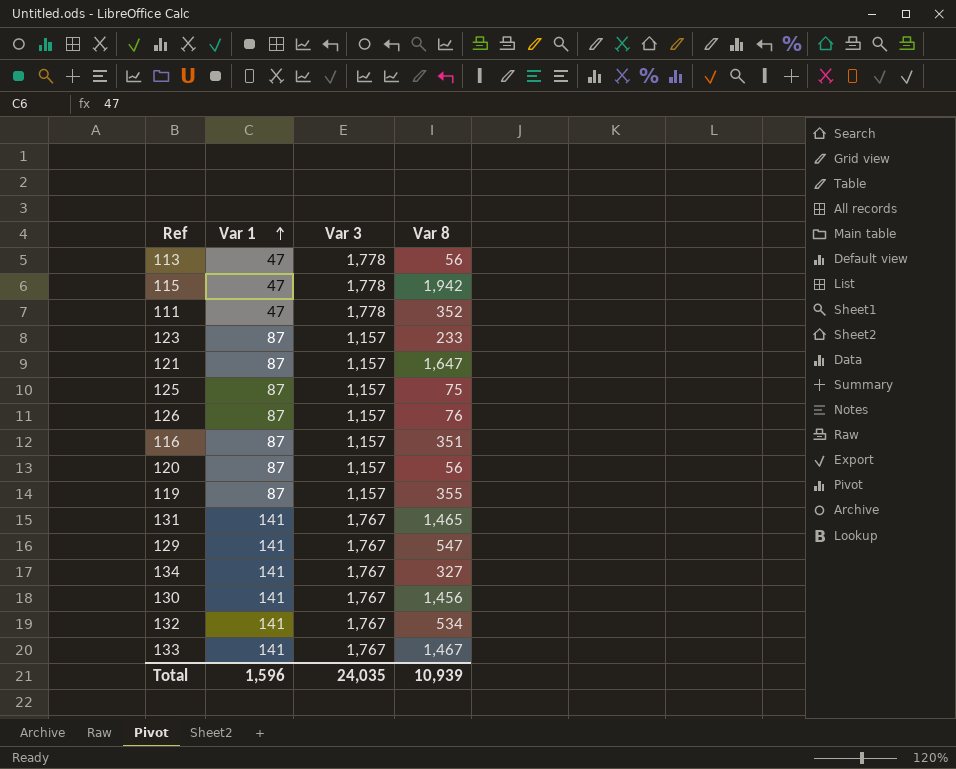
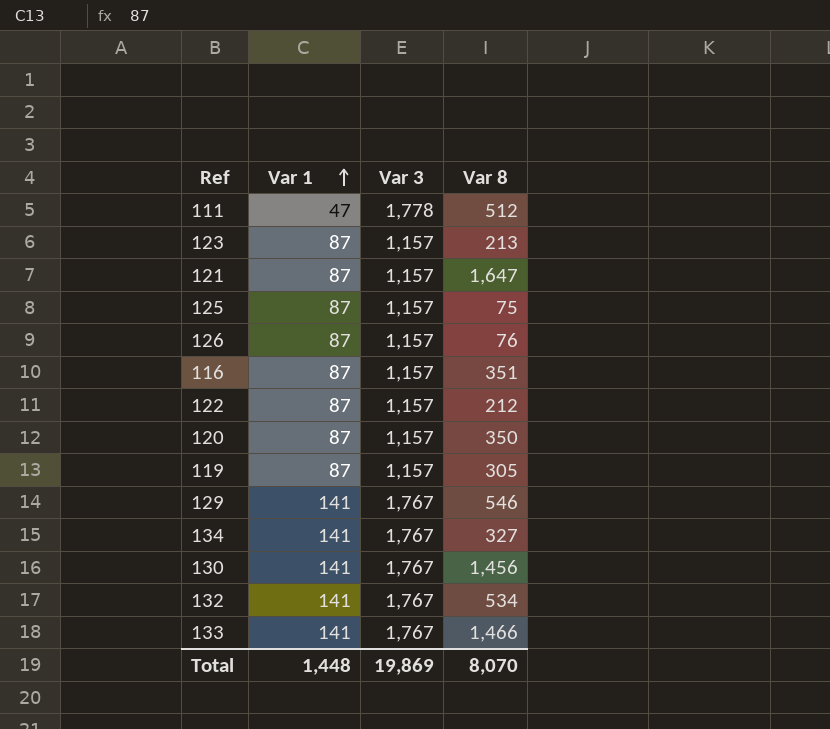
row 113: 47 | 1,778 | 56 -> none
row 115: 47 | 1,778 | 1,942 -> none
row 131: 141 | 1,767 | 1,465 -> none
111 | Var 8: 352 -> 512
123 | Var 8: 233 -> 213
row 122: none -> 87 | 1,157 | 212
120 | Var 8: 56 -> 350
119 | Var 8: 355 -> 305
129 | Var 8: 547 -> 546
133 | Var 8: 1,467 -> 1,466
Total | Var 1: 1,596 -> 1,448
Total | Var 3: 24,035 -> 19,869
Total | Var 8: 10,939 -> 8,070

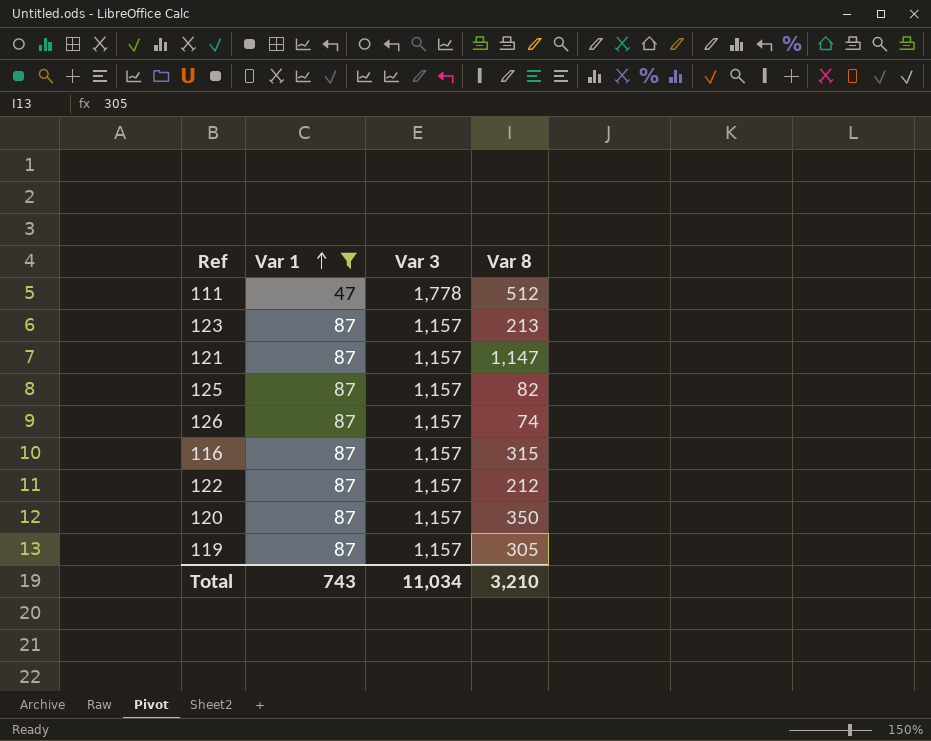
filter: none -> Var 1 != 141
121 | Var 8: 1,647 -> 1,147
125 | Var 8: 75 -> 82
126 | Var 8: 76 -> 74
116 | Var 8: 351 -> 315
Total | Var 1: 1,448 -> 743
Total | Var 3: 19,869 -> 11,034
Total | Var 8: 8,070 -> 3,210

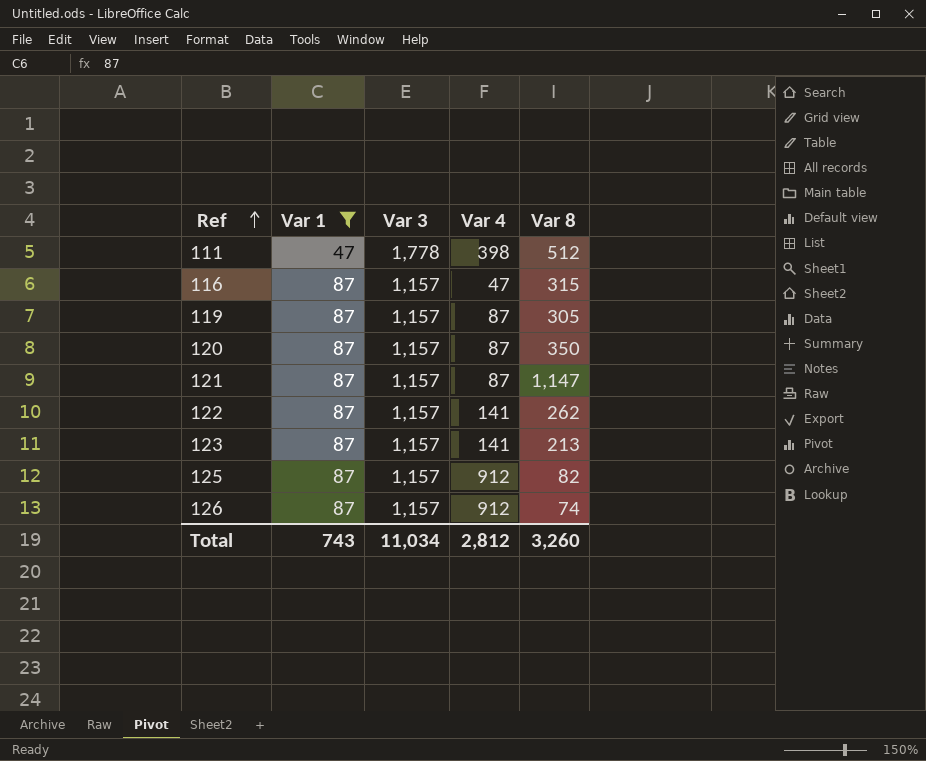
row order: Var 1 ascending -> Ref ascending
column Var 4 | position: none -> 4
122 | Var 8: 212 -> 262
Total | Var 8: 3,210 -> 3,260

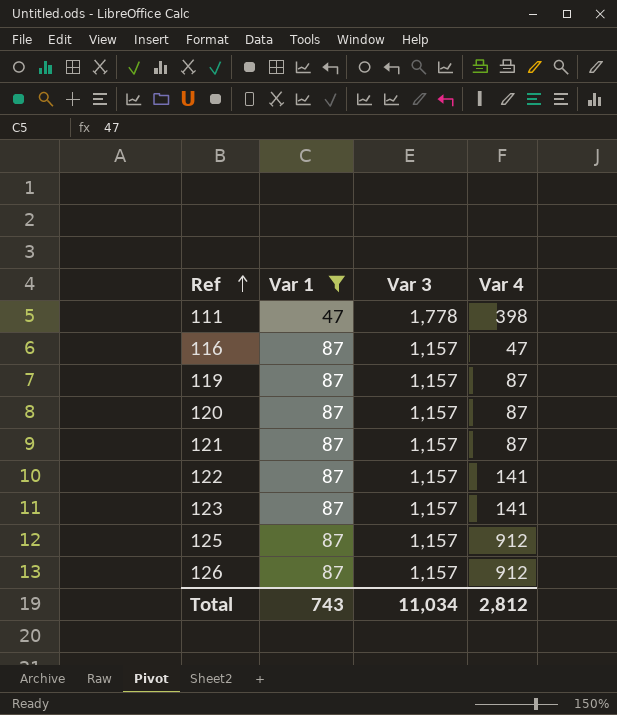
column Var 8 | position: 5 -> none

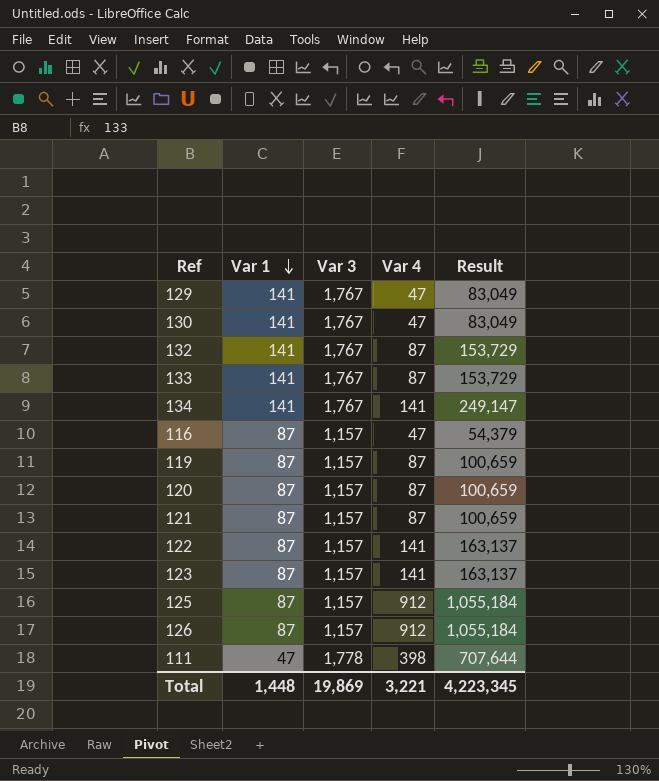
filter: Var 1 != 141 -> none
row order: Ref ascending -> Var 1 descending
column Result | formula: none -> [Var 3] * [Var 4]
Total | Var 1: 743 -> 1,448
Total | Var 3: 11,034 -> 19,869
Total | Var 4: 2,812 -> 3,221

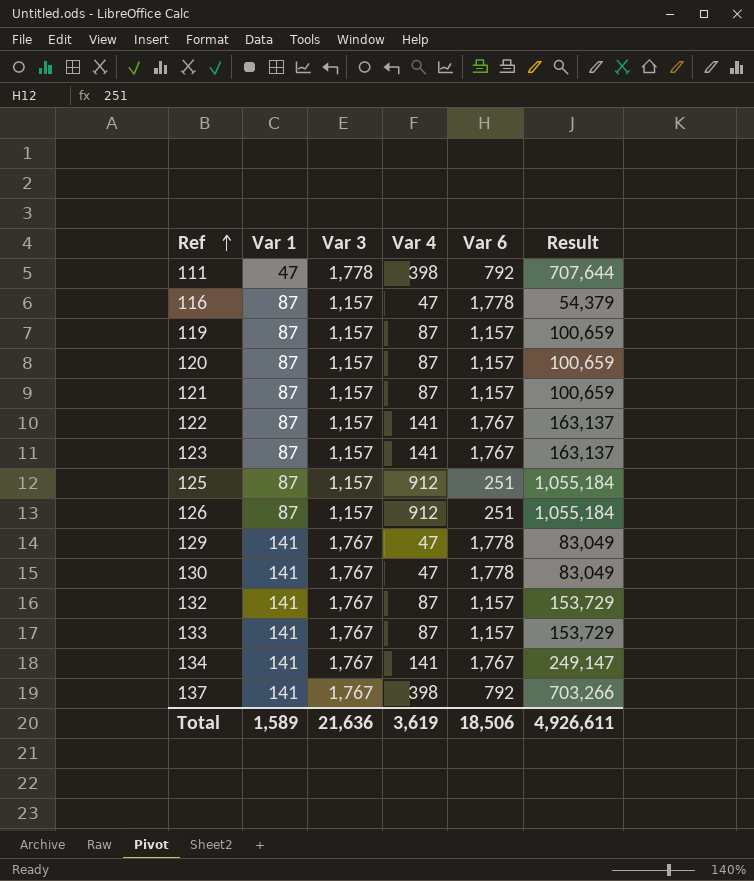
row order: Var 1 descending -> Ref ascending
column Var 6 | position: none -> 5
row 137: none -> 141 | 1,767 | 398 | 792 | 703,266
Total | Var 1: 1,448 -> 1,589
Total | Var 3: 19,869 -> 21,636
Total | Var 4: 3,221 -> 3,619
Total | Result: 4,223,345 -> 4,926,611

